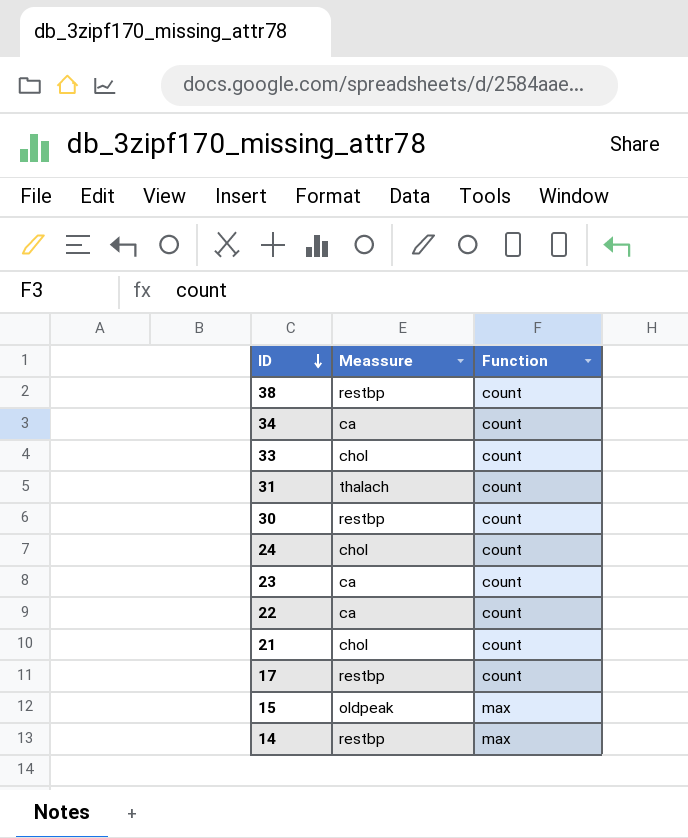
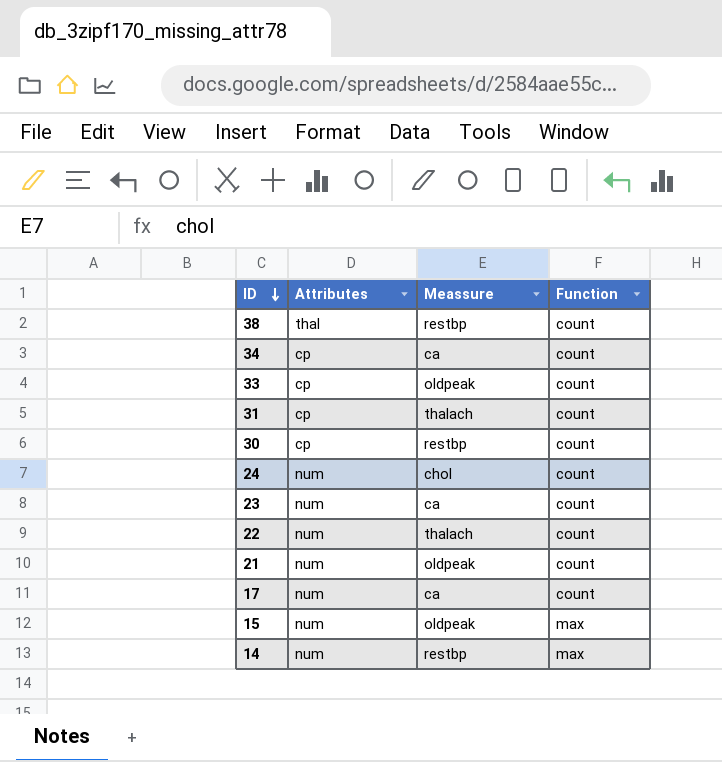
column Attributes | position: none -> 2
33 | Meassure: chol -> oldpeak
22 | Meassure: ca -> thalach
21 | Meassure: chol -> oldpeak
17 | Meassure: restbp -> ca

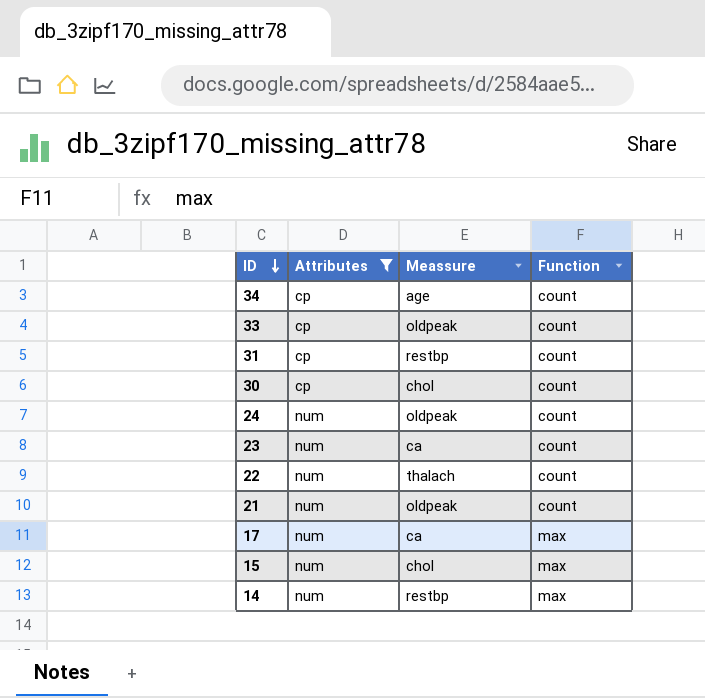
filter: none -> Attributes != thal
34 | Meassure: ca -> age
31 | Meassure: thalach -> restbp
30 | Meassure: restbp -> chol
24 | Meassure: chol -> oldpeak
17 | Function: count -> max
15 | Meassure: oldpeak -> chol

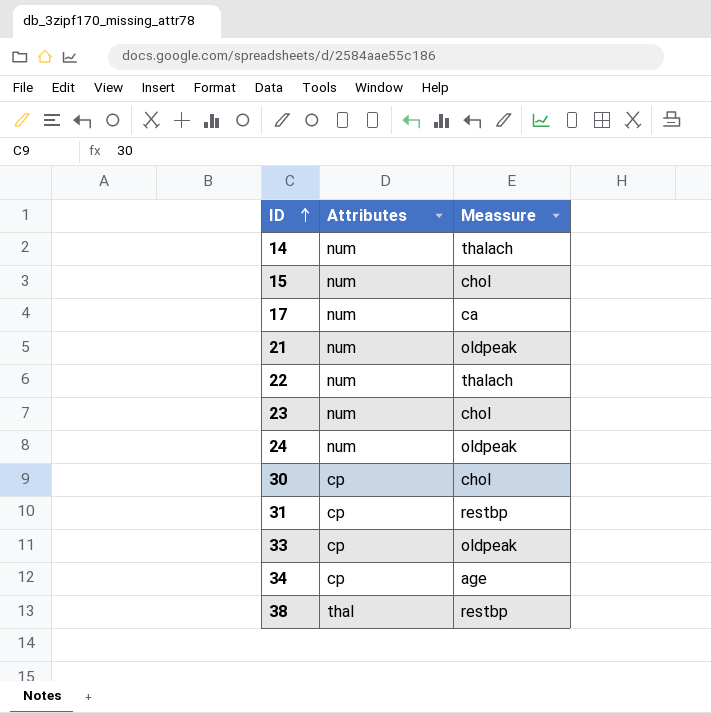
filter: Attributes != thal -> none
row order: ID descending -> ID ascending
column Function | position: 4 -> none
14 | Meassure: restbp -> thalach
23 | Meassure: ca -> chol

